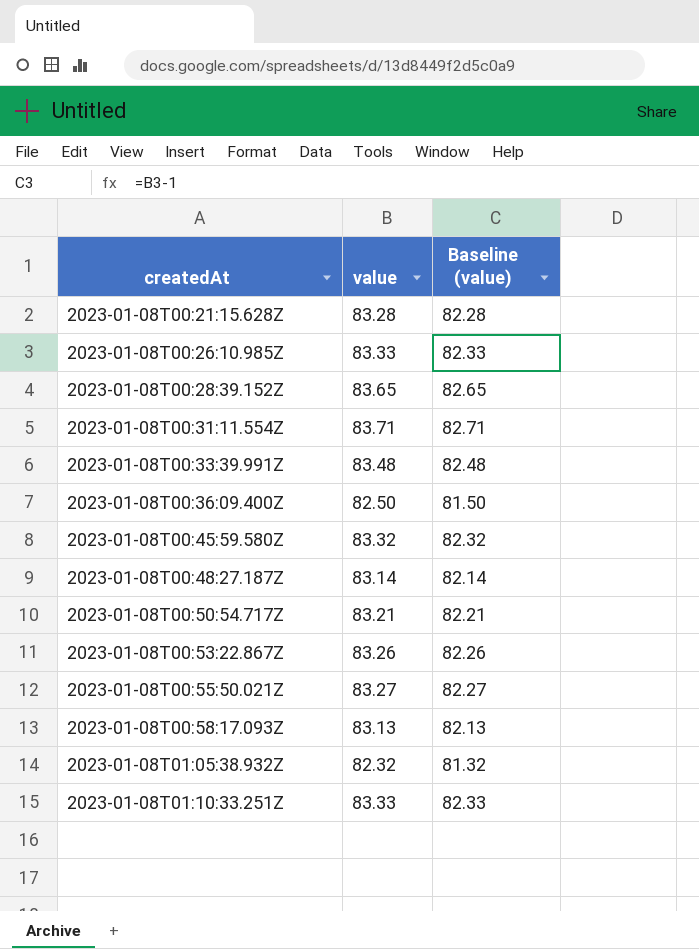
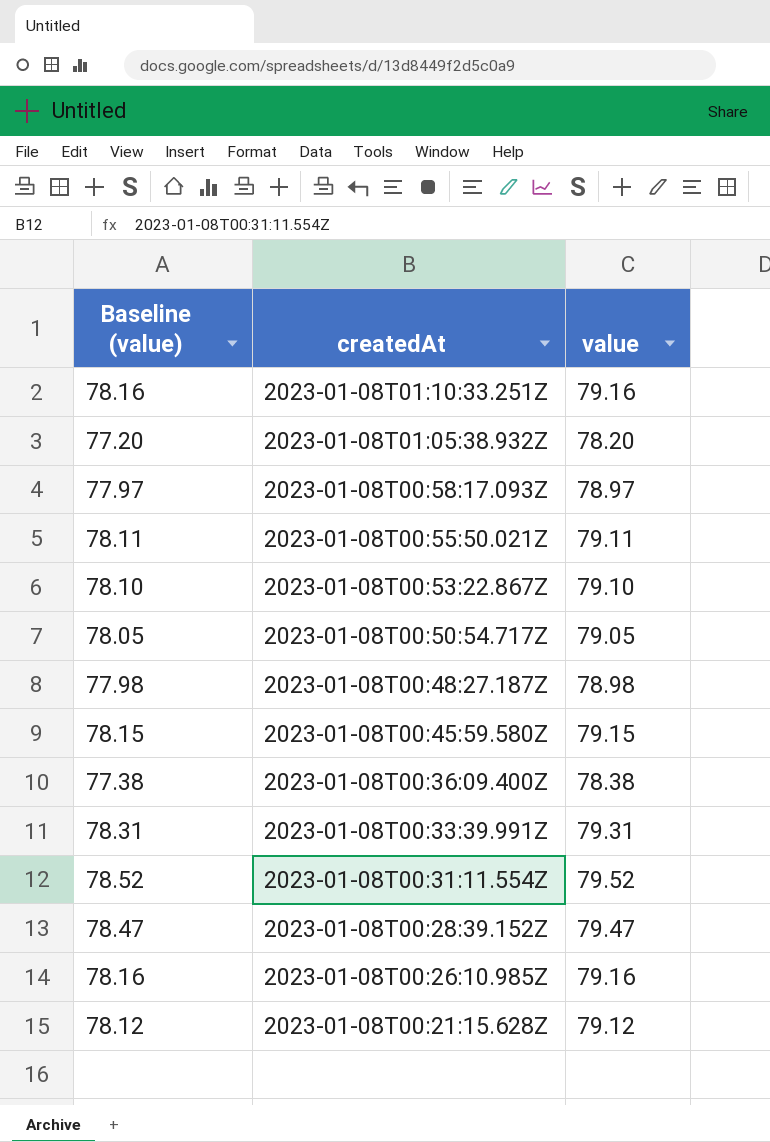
row order: createdAt ascending -> createdAt descending
column Baseline (value) | position: 3 -> 1
2023-01-08T01:10:33.251Z | Baseline (value): 82.33 -> 78.16
2023-01-08T01:10:33.251Z | value: 83.33 -> 79.16
2023-01-08T01:05:38.932Z | Baseline (value): 81.32 -> 77.20
2023-01-08T01:05:38.932Z | value: 82.32 -> 78.20
2023-01-08T00:58:17.093Z | Baseline (value): 82.13 -> 77.97
2023-01-08T00:58:17.093Z | value: 83.13 -> 78.97
2023-01-08T00:55:50.021Z | Baseline (value): 82.27 -> 78.11
2023-01-08T00:55:50.021Z | value: 83.27 -> 79.11
2023-01-08T00:53:22.867Z | Baseline (value): 82.26 -> 78.10
2023-01-08T00:53:22.867Z | value: 83.26 -> 79.10
2023-01-08T00:50:54.717Z | Baseline (value): 82.21 -> 78.05
2023-01-08T00:50:54.717Z | value: 83.21 -> 79.05
2023-01-08T00:48:27.187Z | Baseline (value): 82.14 -> 77.98
2023-01-08T00:48:27.187Z | value: 83.14 -> 78.98
2023-01-08T00:45:59.580Z | Baseline (value): 82.32 -> 78.15
2023-01-08T00:45:59.580Z | value: 83.32 -> 79.15
2023-01-08T00:36:09.400Z | Baseline (value): 81.50 -> 77.38
2023-01-08T00:36:09.400Z | value: 82.50 -> 78.38
2023-01-08T00:33:39.991Z | Baseline (value): 82.48 -> 78.31
2023-01-08T00:33:39.991Z | value: 83.48 -> 79.31
2023-01-08T00:31:11.554Z | Baseline (value): 82.71 -> 78.52
2023-01-08T00:31:11.554Z | value: 83.71 -> 79.52
2023-01-08T00:28:39.152Z | Baseline (value): 82.65 -> 78.47
2023-01-08T00:28:39.152Z | value: 83.65 -> 79.47
2023-01-08T00:26:10.985Z | Baseline (value): 82.33 -> 78.16
2023-01-08T00:26:10.985Z | value: 83.33 -> 79.16
2023-01-08T00:21:15.628Z | Baseline (value): 82.28 -> 78.12
2023-01-08T00:21:15.628Z | value: 83.28 -> 79.12

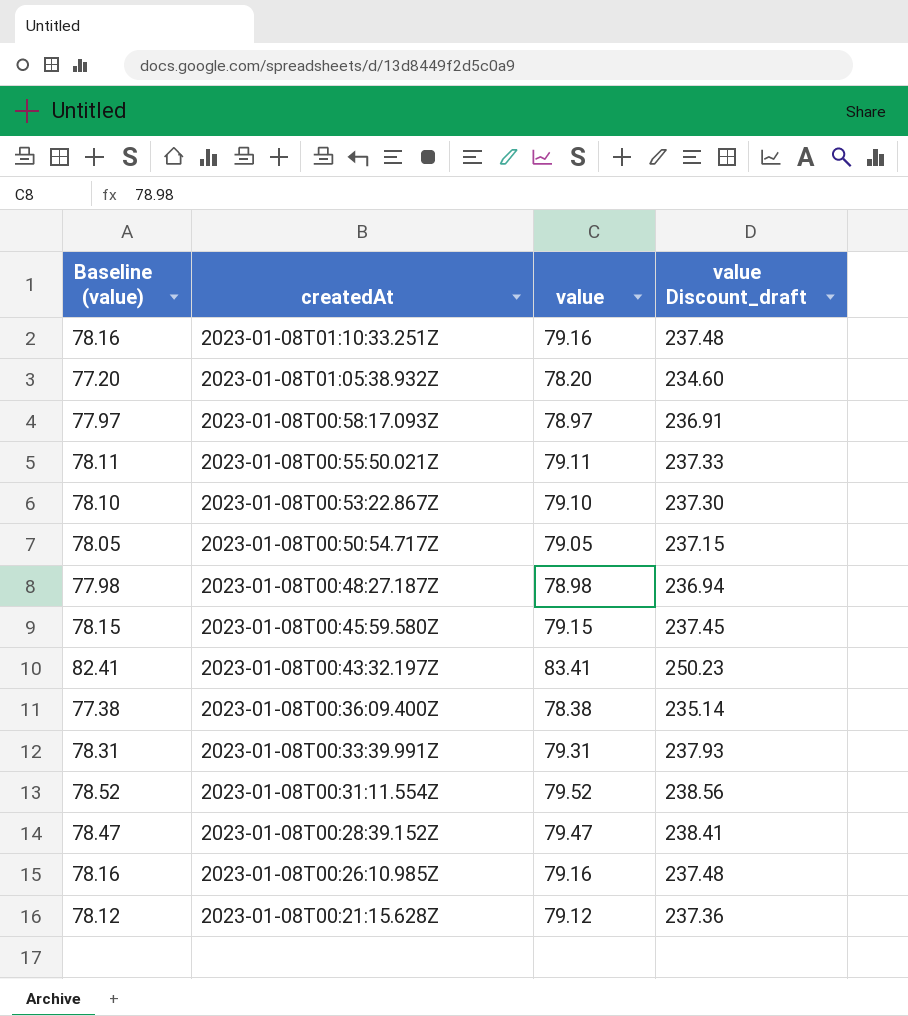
column value Discount_draft | formula: none -> [value] * 3
row 2023-01-08T00:43:32.197Z: none -> 82.41 | 83.41 | 250.23

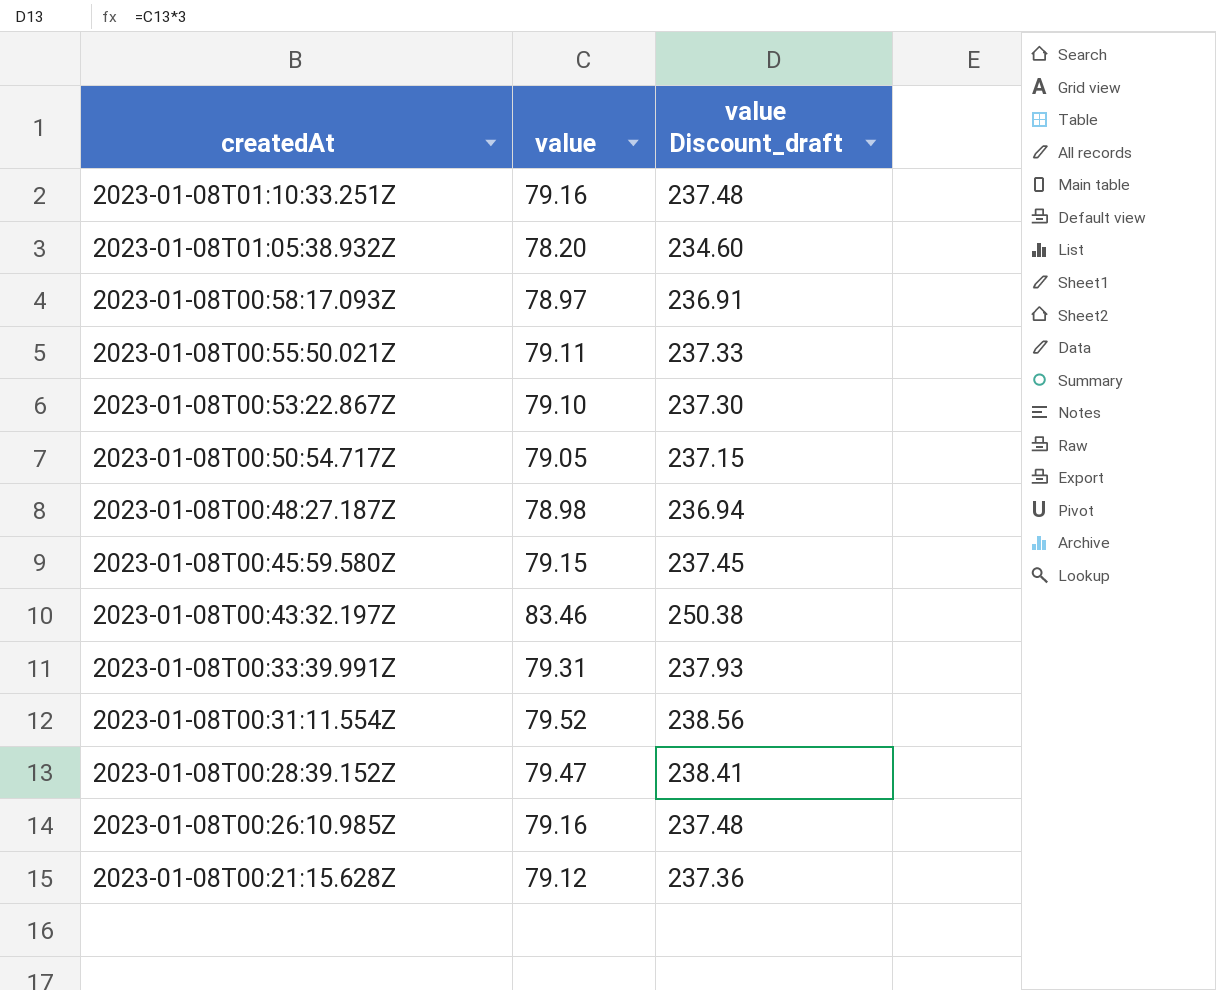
column Baseline (value) | formula: [value] - 1 -> none
row 2023-01-08T00:36:09.400Z: 77.38 | 78.38 | 235.14 -> none
2023-01-08T00:43:32.197Z | value: 83.41 -> 83.46
2023-01-08T00:43:32.197Z | value Discount_draft: 250.23 -> 250.38

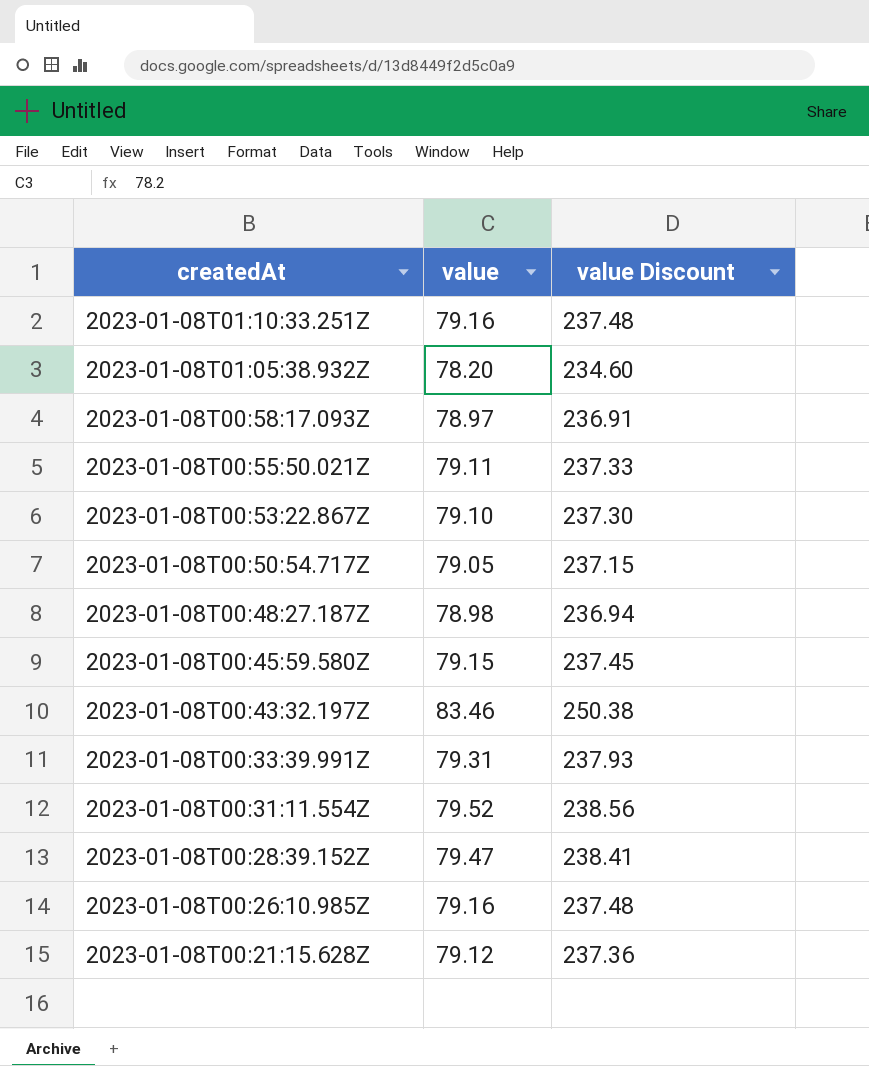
column name: value Discount_draft -> value Discount

